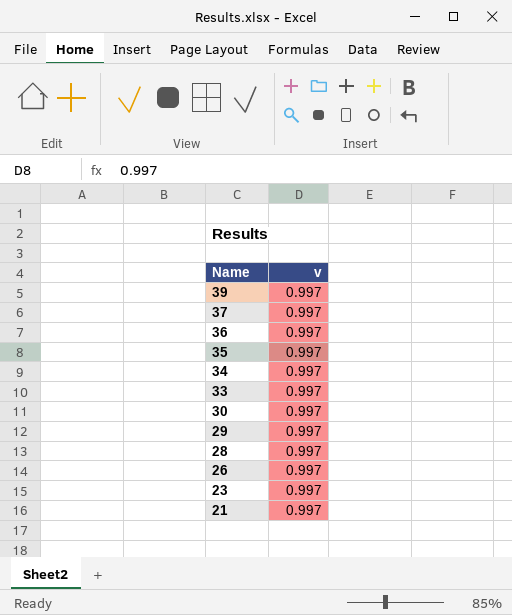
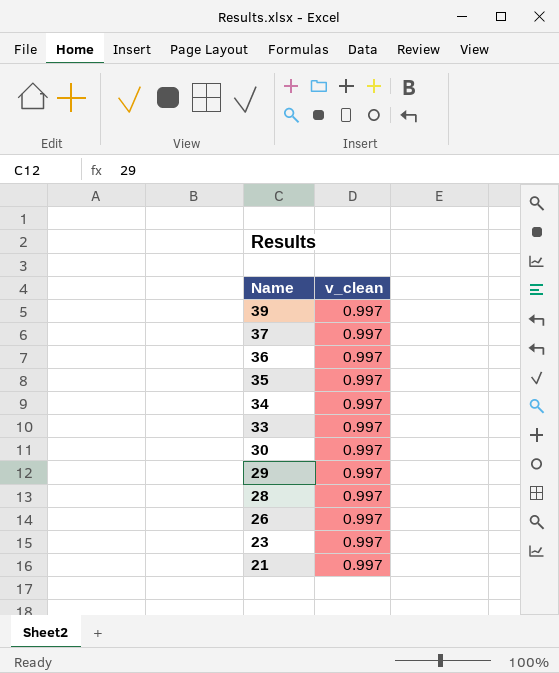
column name: v -> v_clean

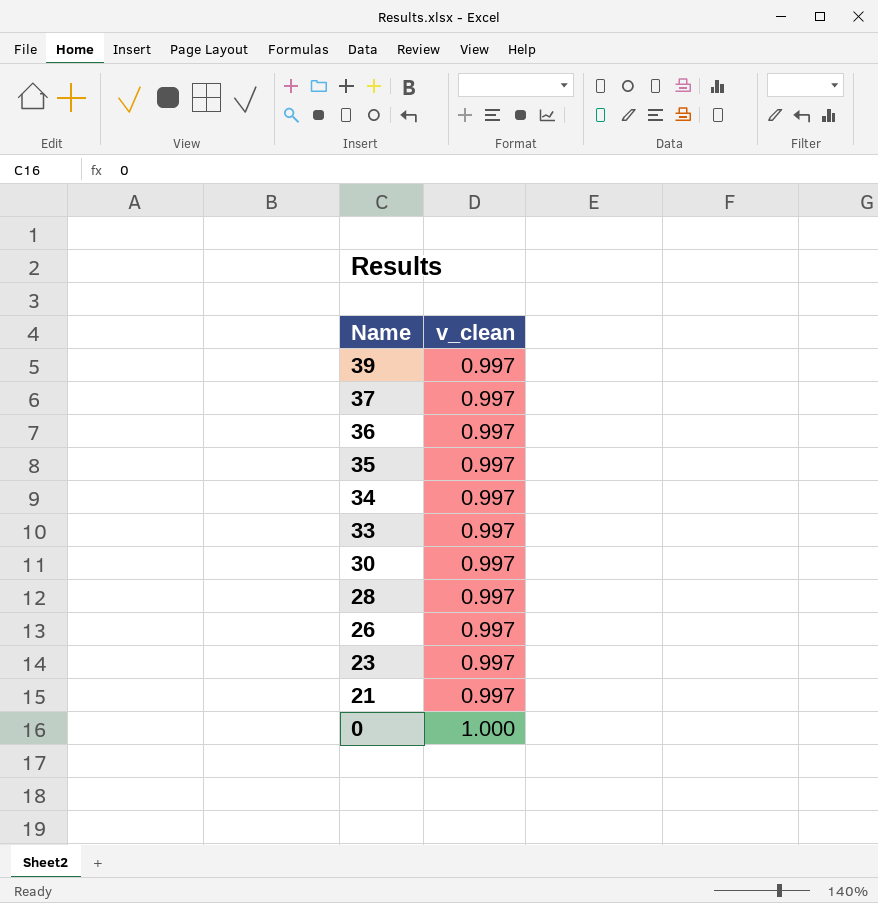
row 29: 0.997 -> none
row 0: none -> 1.000

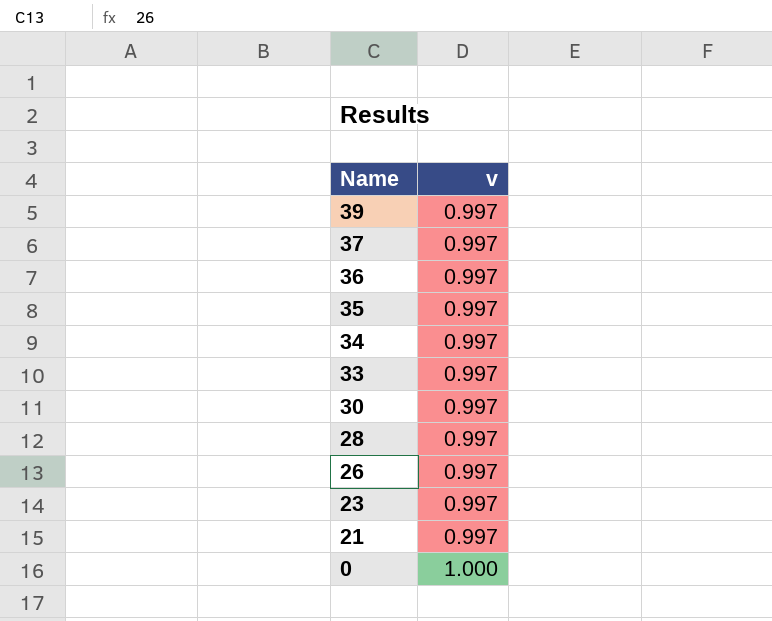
column name: v_clean -> v

